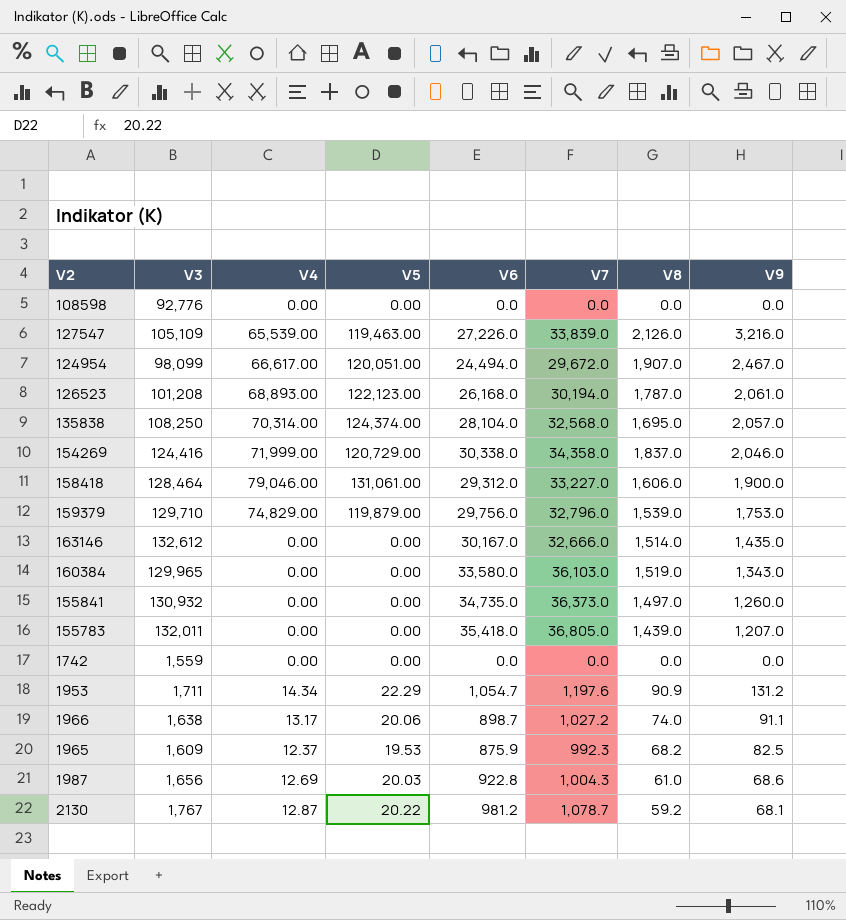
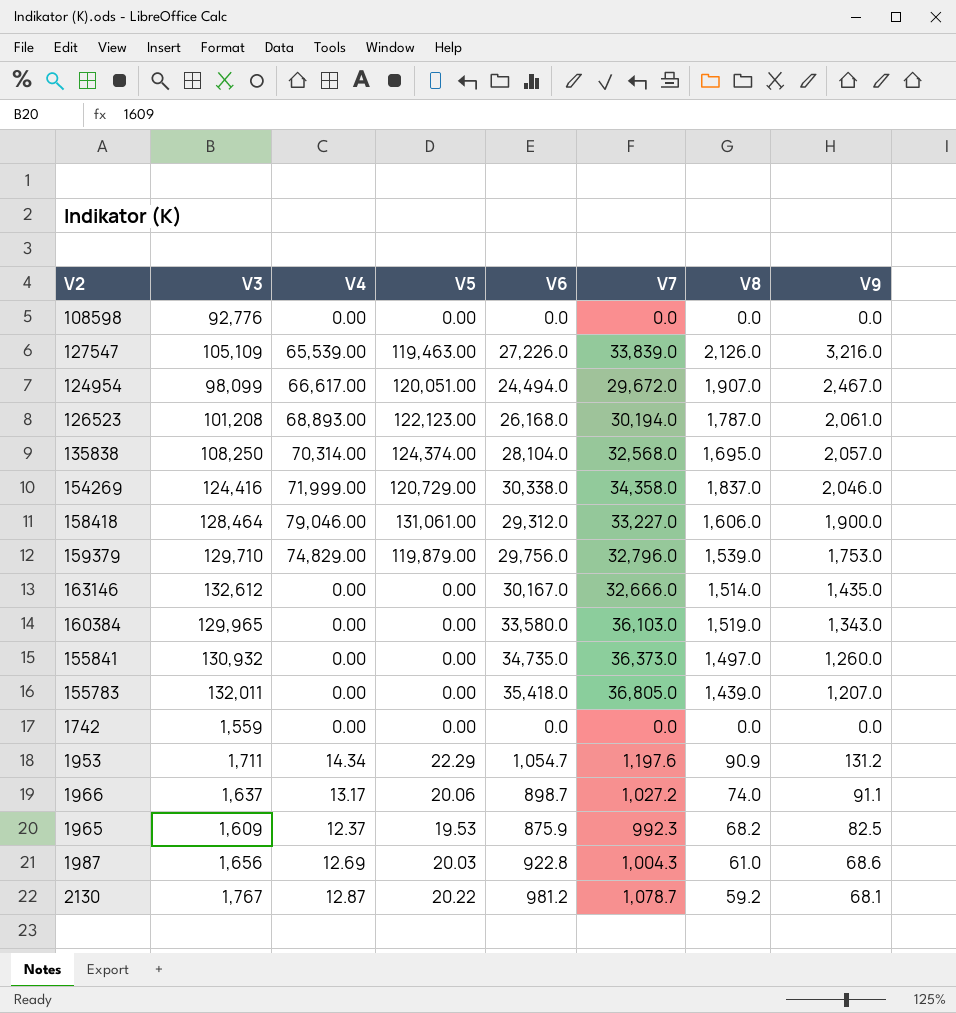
1966 | V3: 1,638 -> 1,637

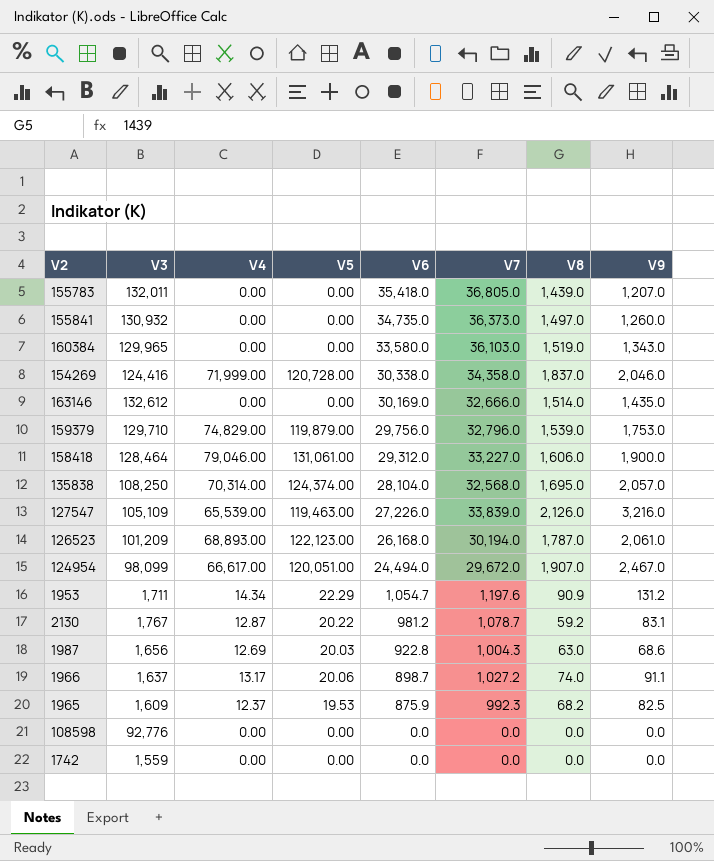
row order: none -> V6 descending
154269 | V5: 120,729.00 -> 120,728.00
163146 | V6: 30,167.0 -> 30,169.0
126523 | V3: 101,208 -> 101,209
2130 | V9: 68.1 -> 83.1
1987 | V8: 61.0 -> 63.0

